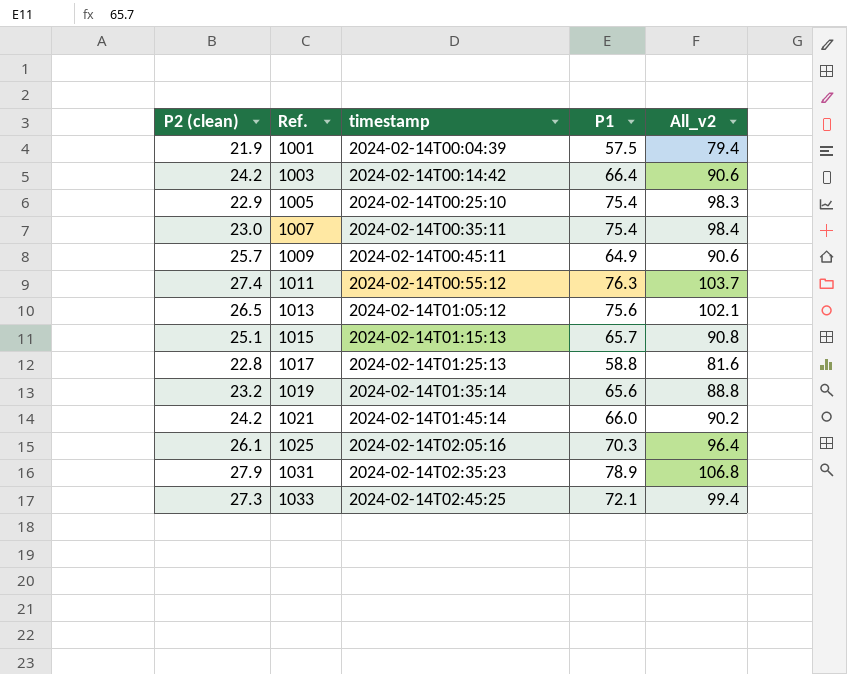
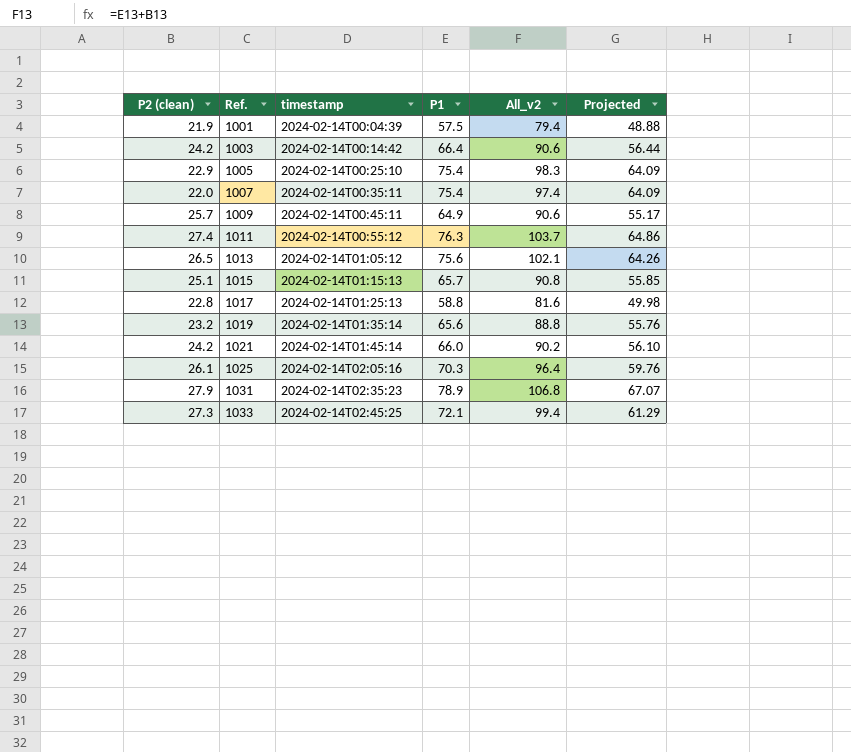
column Projected | formula: none -> [P1] * 0.85
1007 | P2 (clean): 23.0 -> 22.0
1007 | All_v2: 98.4 -> 97.4

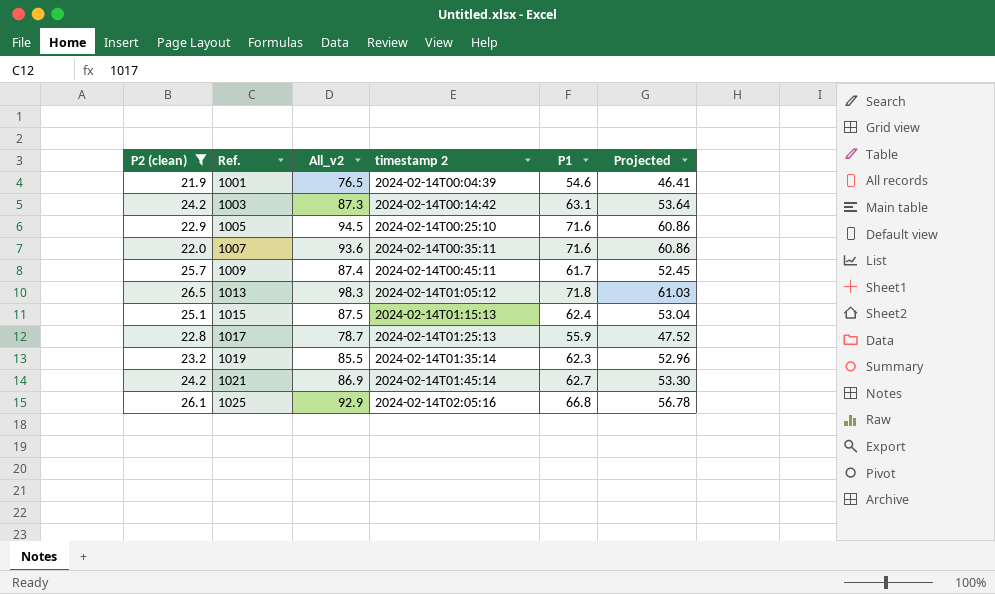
filter: none -> P2 (clean) <= 26.5
column All_v2 | position: 5 -> 3
column name: timestamp -> timestamp 2
1001 | All_v2: 79.4 -> 76.5
1001 | P1: 57.5 -> 54.6
1001 | Projected: 48.88 -> 46.41
1003 | All_v2: 90.6 -> 87.3
1003 | P1: 66.4 -> 63.1
1003 | Projected: 56.44 -> 53.64
1005 | All_v2: 98.3 -> 94.5
1005 | P1: 75.4 -> 71.6
1005 | Projected: 64.09 -> 60.86
1007 | All_v2: 97.4 -> 93.6
1007 | P1: 75.4 -> 71.6
1007 | Projected: 64.09 -> 60.86
1009 | All_v2: 90.6 -> 87.4
1009 | P1: 64.9 -> 61.7
1009 | Projected: 55.17 -> 52.45
1013 | All_v2: 102.1 -> 98.3
1013 | P1: 75.6 -> 71.8
1013 | Projected: 64.26 -> 61.03
1015 | All_v2: 90.8 -> 87.5
1015 | P1: 65.7 -> 62.4
1015 | Projected: 55.85 -> 53.04
1017 | All_v2: 81.6 -> 78.7
1017 | P1: 58.8 -> 55.9
1017 | Projected: 49.98 -> 47.52
1019 | All_v2: 88.8 -> 85.5
1019 | P1: 65.6 -> 62.3
1019 | Projected: 55.76 -> 52.96
1021 | All_v2: 90.2 -> 86.9
1021 | P1: 66.0 -> 62.7
1021 | Projected: 56.10 -> 53.30
1025 | All_v2: 96.4 -> 92.9
1025 | P1: 70.3 -> 66.8
1025 | Projected: 59.76 -> 56.78

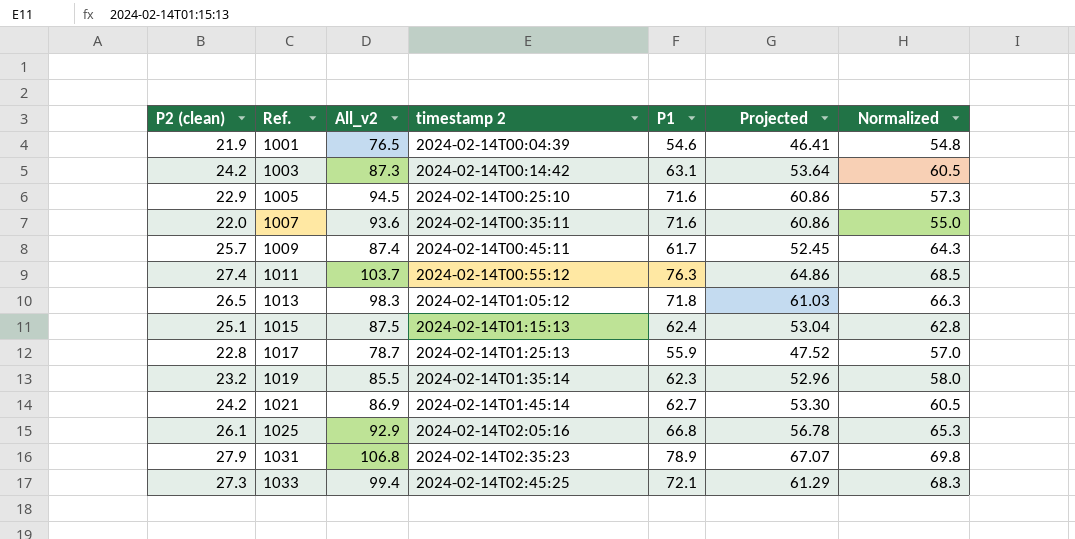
filter: P2 (clean) <= 26.5 -> none
column Normalized | formula: none -> [P2 (clean)] * 2.5

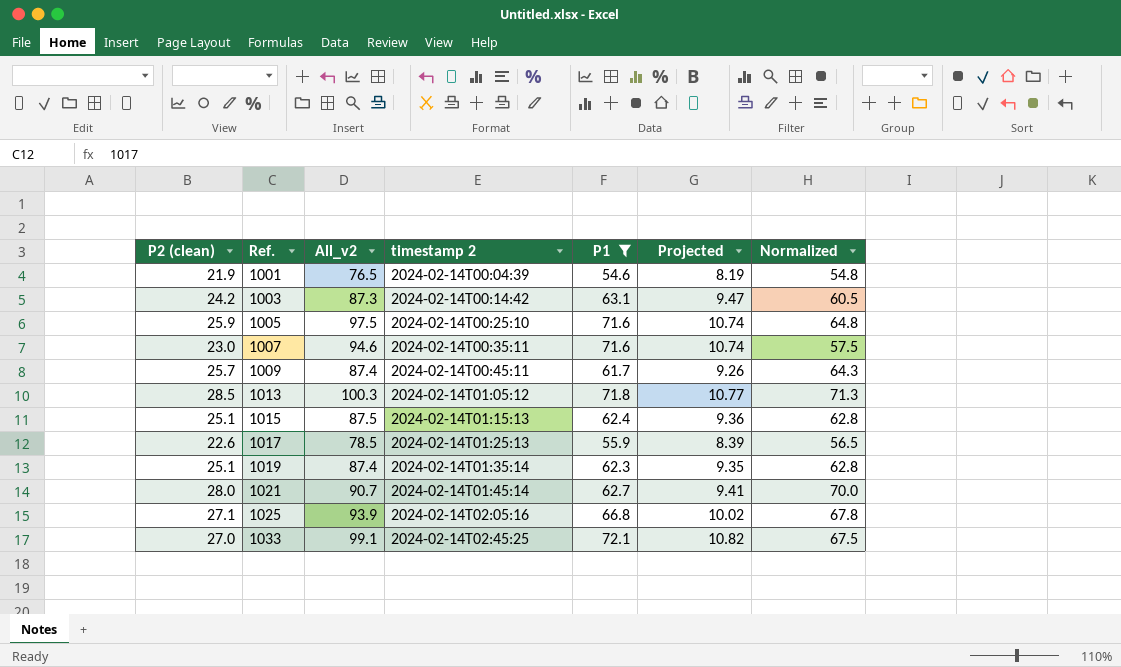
filter: none -> P1 <= 72.1
column Projected | formula: [P1] * 0.85 -> [P1] * 0.15
1005 | P2 (clean): 22.9 -> 25.9
1005 | All_v2: 94.5 -> 97.5
1005 | Normalized: 57.3 -> 64.8
1007 | P2 (clean): 22.0 -> 23.0
1007 | All_v2: 93.6 -> 94.6
1007 | Normalized: 55.0 -> 57.5
1013 | P2 (clean): 26.5 -> 28.5
1013 | All_v2: 98.3 -> 100.3
1013 | Normalized: 66.3 -> 71.3
1017 | P2 (clean): 22.8 -> 22.6
1017 | All_v2: 78.7 -> 78.5
1017 | Normalized: 57.0 -> 56.5
1019 | P2 (clean): 23.2 -> 25.1
1019 | All_v2: 85.5 -> 87.4
1019 | Normalized: 58.0 -> 62.8
1021 | P2 (clean): 24.2 -> 28.0
1021 | All_v2: 86.9 -> 90.7
1021 | Normalized: 60.5 -> 70.0
1025 | P2 (clean): 26.1 -> 27.1
1025 | All_v2: 92.9 -> 93.9
1025 | Normalized: 65.3 -> 67.8
1033 | P2 (clean): 27.3 -> 27.0
1033 | All_v2: 99.4 -> 99.1
1033 | Normalized: 68.3 -> 67.5

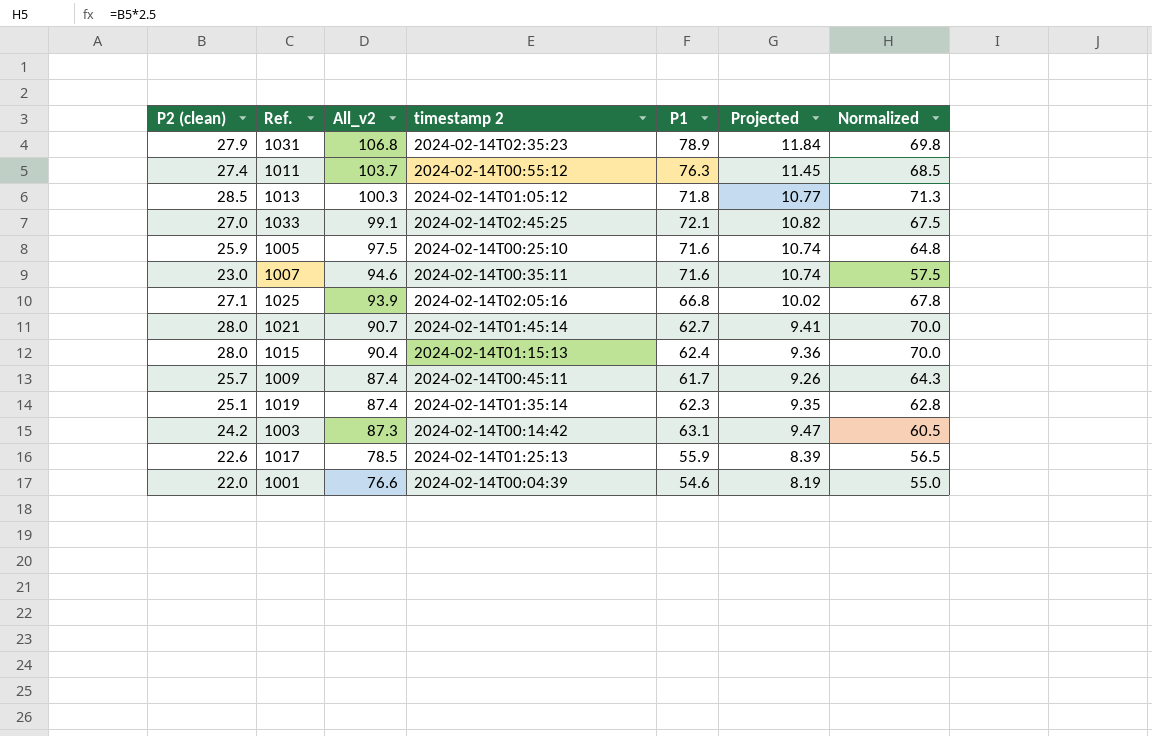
filter: P1 <= 72.1 -> none
row order: Ref. ascending -> All_v2 descending
1015 | P2 (clean): 25.1 -> 28.0
1015 | All_v2: 87.5 -> 90.4
1015 | Normalized: 62.8 -> 70.0
1001 | P2 (clean): 21.9 -> 22.0
1001 | All_v2: 76.5 -> 76.6
1001 | Normalized: 54.8 -> 55.0

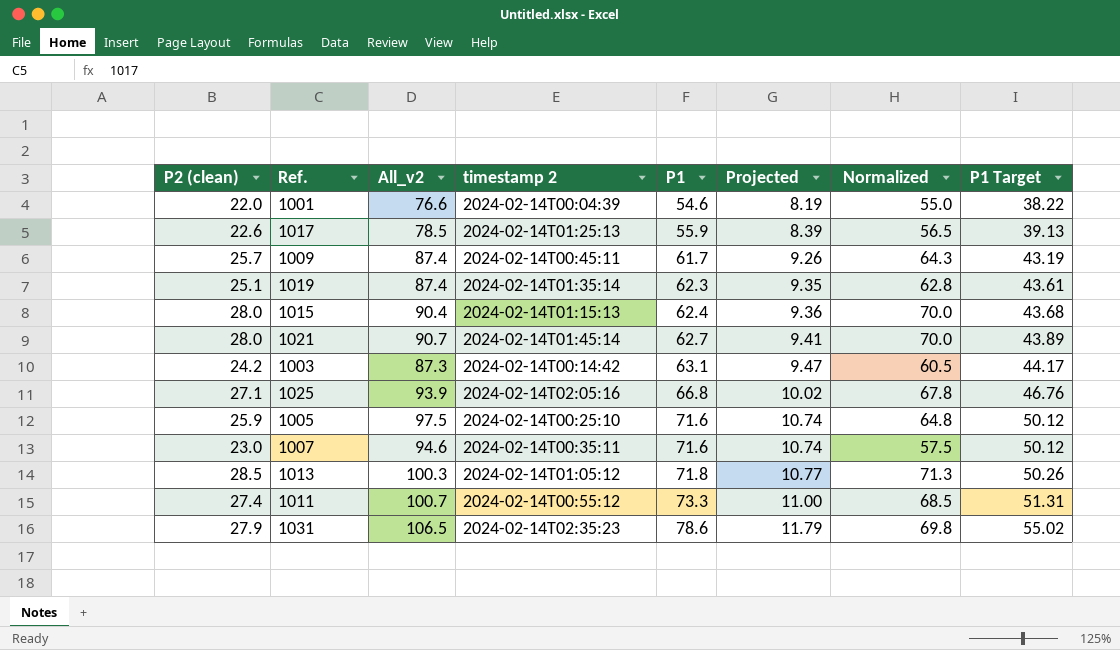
row order: All_v2 descending -> P1 ascending
column P1 Target | formula: none -> [P1] * 0.7
row 1033: 27.0 | 99.1 | 2024-02-14T02:45:25 | 72.1 | 10.82 | 67.5 -> none
1011 | All_v2: 103.7 -> 100.7
1011 | P1: 76.3 -> 73.3
1011 | Projected: 11.45 -> 11.00
1031 | All_v2: 106.8 -> 106.5
1031 | P1: 78.9 -> 78.6
1031 | Projected: 11.84 -> 11.79

